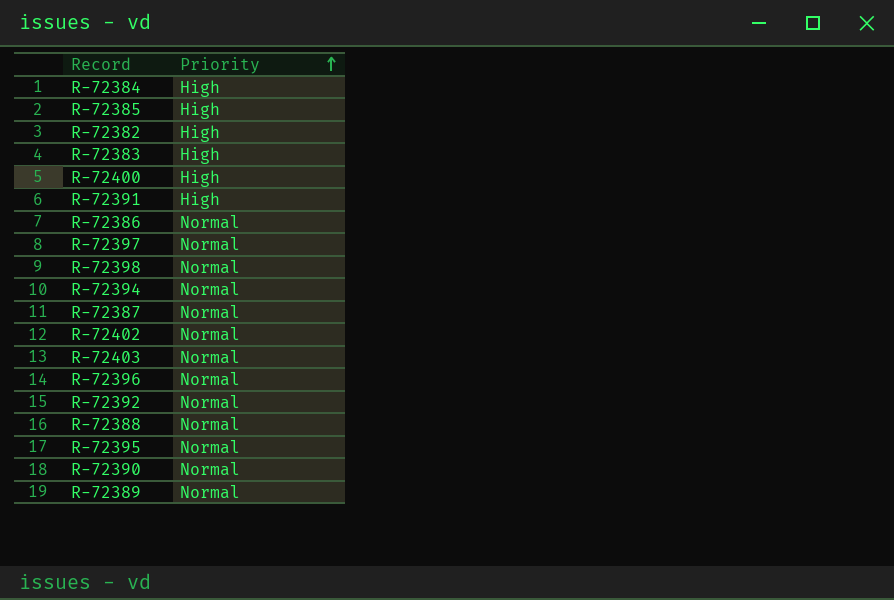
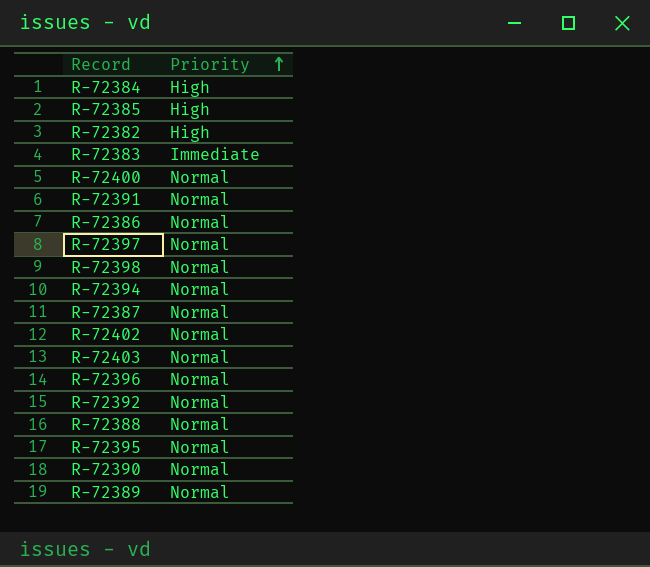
R-72383 | Priority: High -> Immediate
R-72400 | Priority: High -> Normal
R-72391 | Priority: High -> Normal

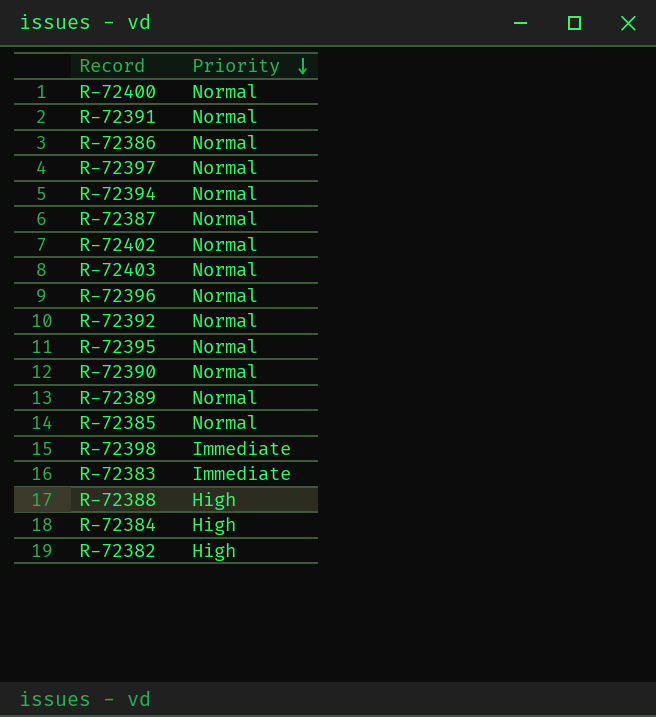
row order: Priority ascending -> Priority descending
R-72385 | Priority: High -> Normal
R-72398 | Priority: Normal -> Immediate
R-72388 | Priority: Normal -> High

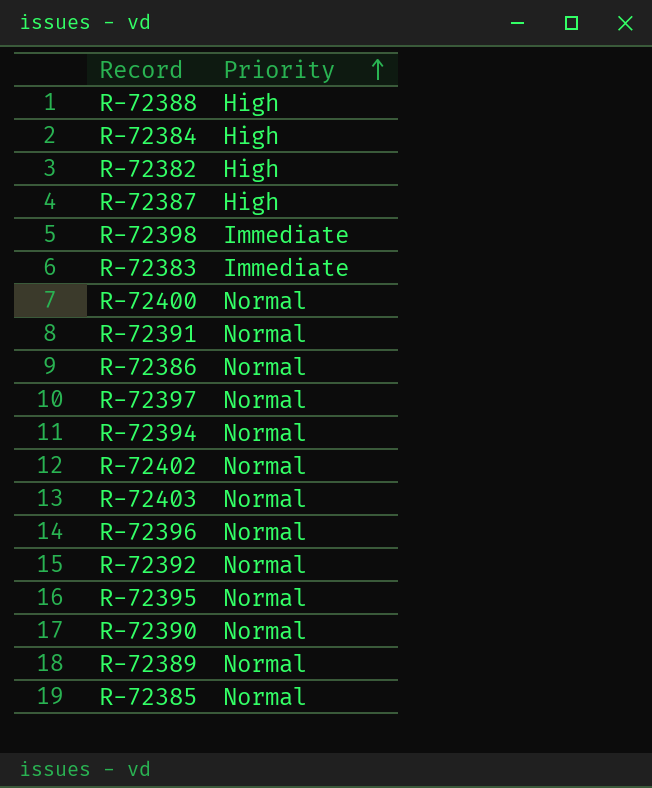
row order: Priority descending -> Priority ascending
R-72387 | Priority: Normal -> High

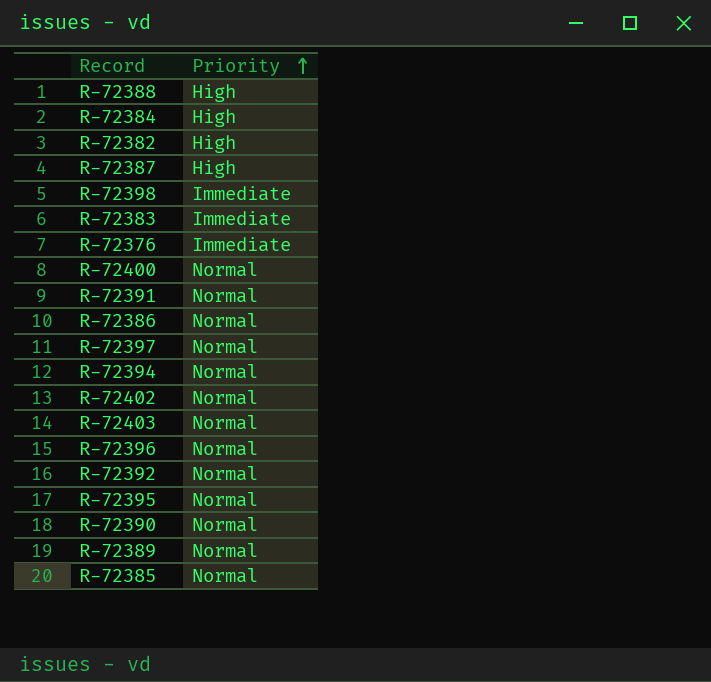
row R-72376: none -> Immediate

